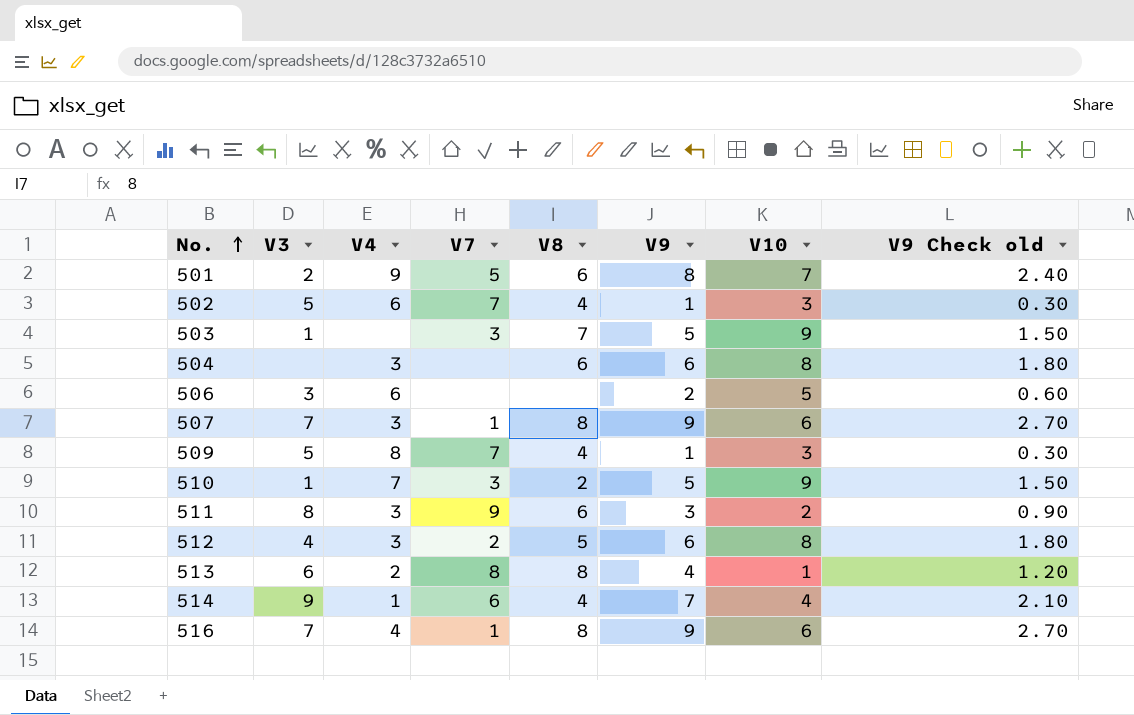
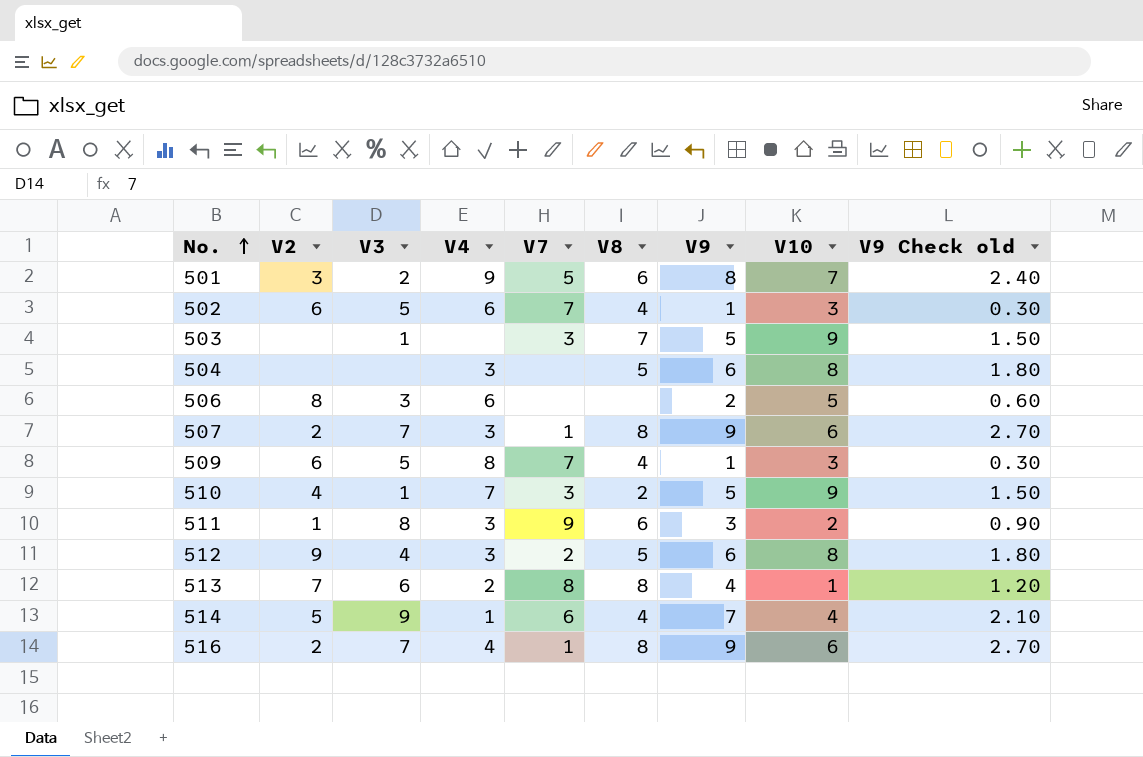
column V2 | position: none -> 2
504 | V8: 6 -> 5

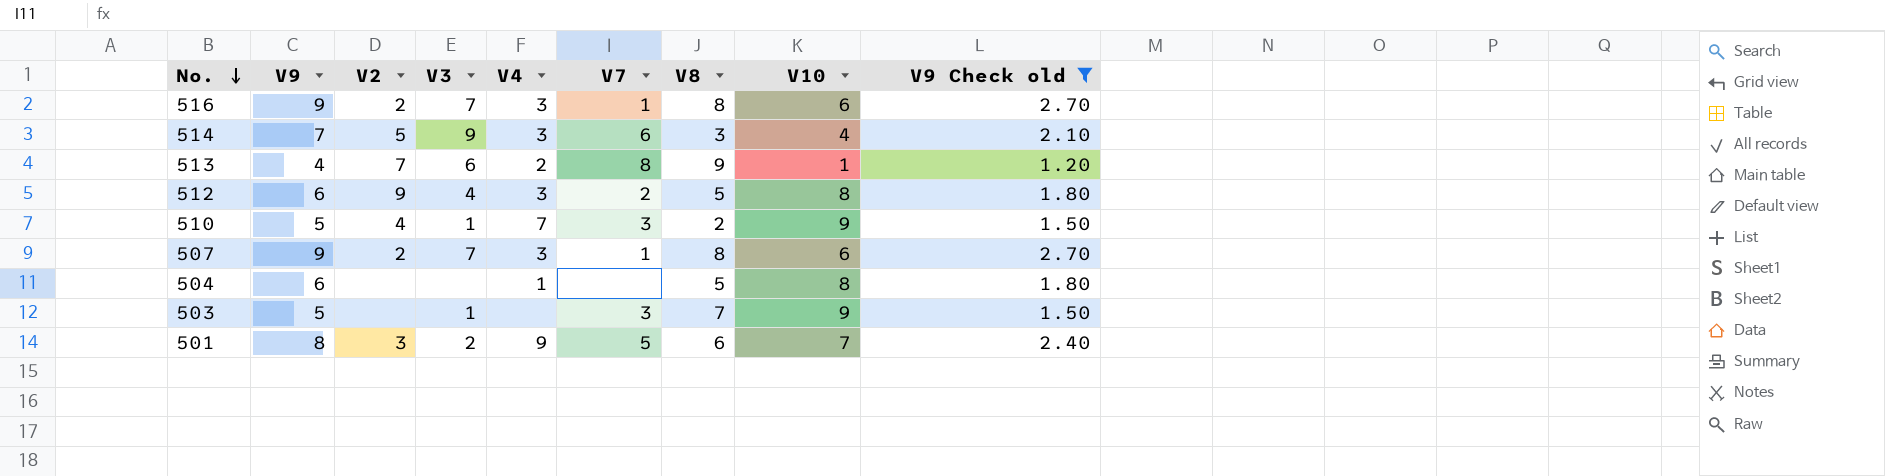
filter: none -> V9 Check old >= 1.20
row order: No. ascending -> No. descending
column V9 | position: 7 -> 2
516 | V4: 4 -> 3
514 | V4: 1 -> 3
514 | V8: 4 -> 3
513 | V8: 8 -> 9
504 | V4: 3 -> 1

